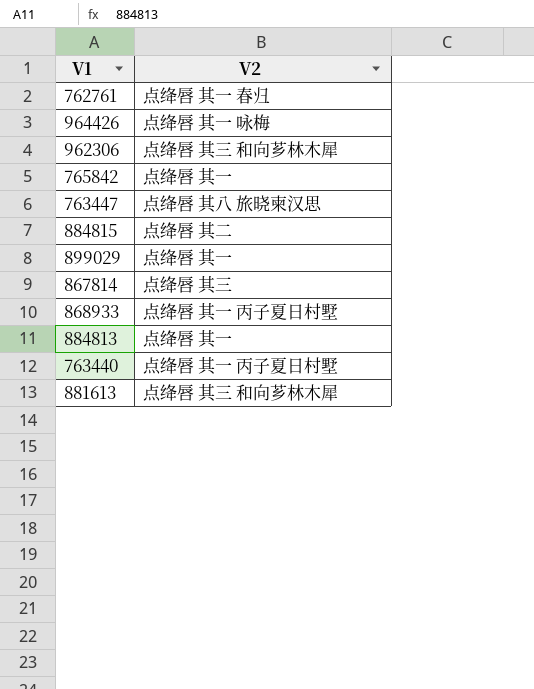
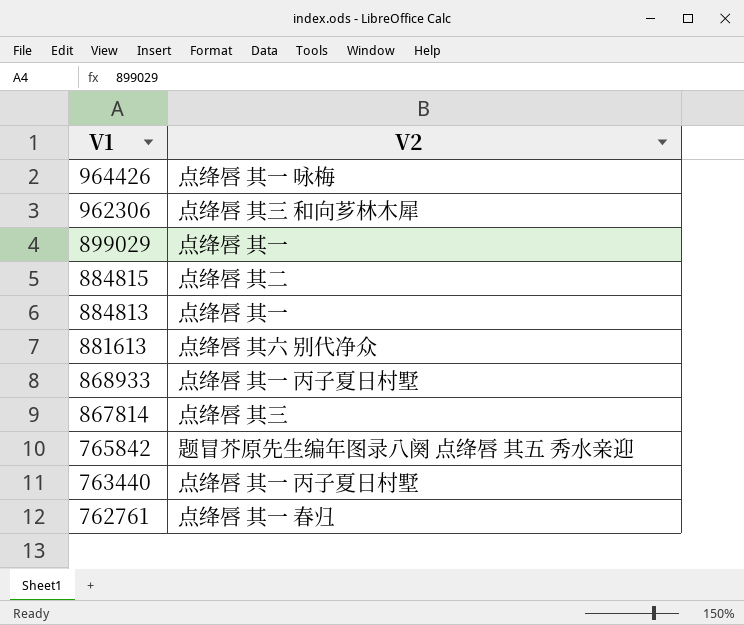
row order: none -> V1 descending
row 763447: 点绛唇 其八 旅晓柬汉思 -> none
881613 | V2: 点绛唇 其三 和向芗林木犀 -> 点绛唇 其六 别代净众
765842 | V2: 点绛唇 其一 -> 题冒芥原先生编年图录八阕 点绛唇 其五 秀水亲迎

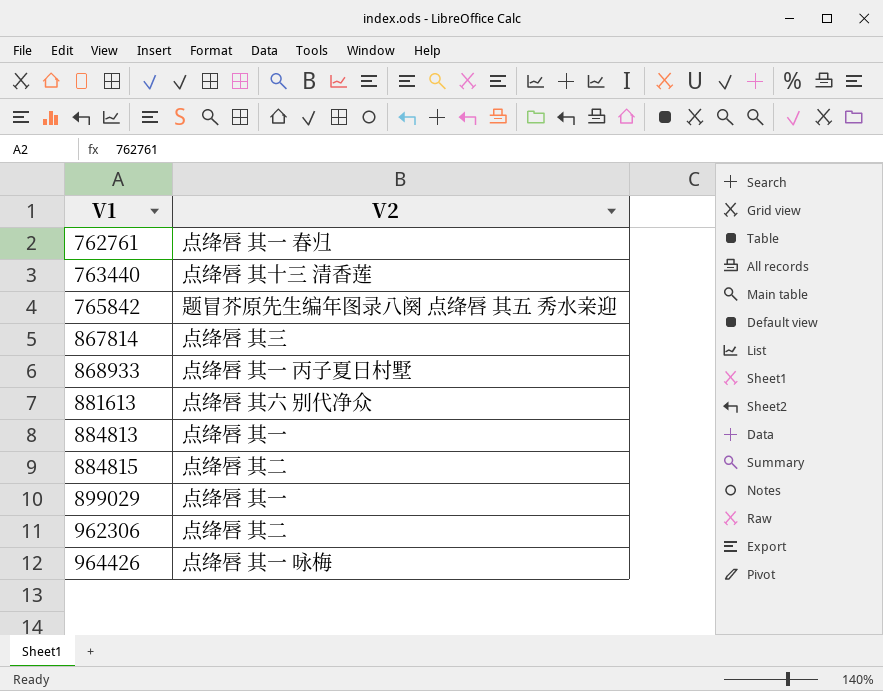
row order: V1 descending -> V1 ascending
763440 | V2: 点绛唇 其一 丙子夏日村墅 -> 点绛唇 其十三 清香莲
962306 | V2: 点绛唇 其三 和向芗林木犀 -> 点绛唇 其二

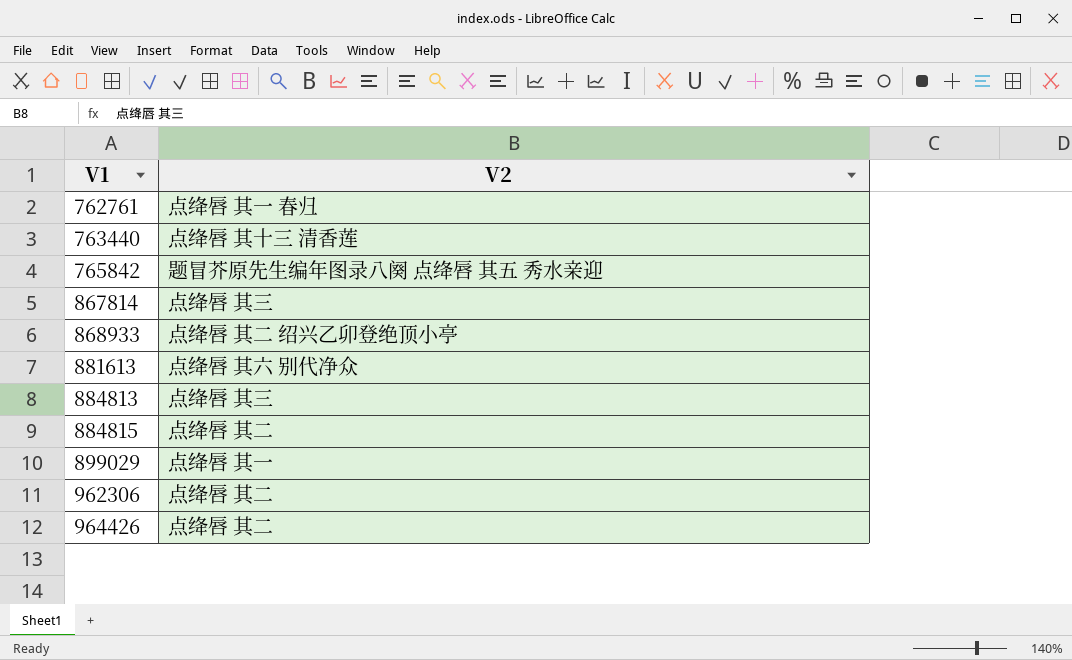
868933 | V2: 点绛唇 其一 丙子夏日村墅 -> 点绛唇 其二 绍兴乙卯登绝顶小亭
884813 | V2: 点绛唇 其一 -> 点绛唇 其三
964426 | V2: 点绛唇 其一 咏梅 -> 点绛唇 其二

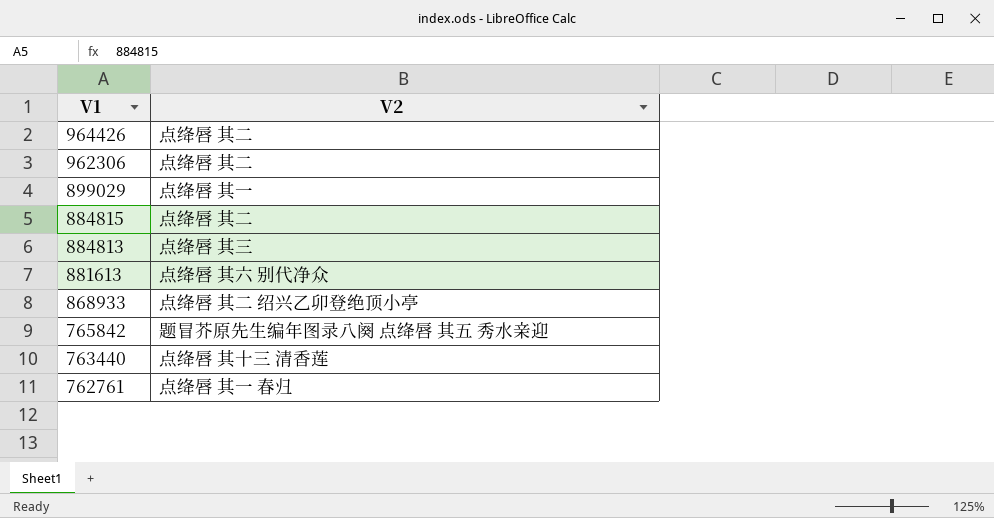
row order: V1 ascending -> V1 descending
row 867814: 点绛唇 其三 -> none

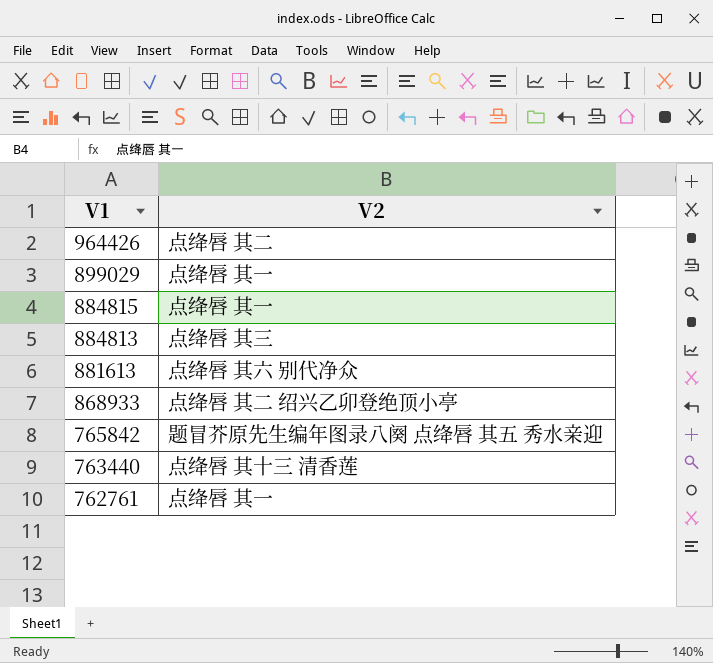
row 962306: 点绛唇 其二 -> none
884815 | V2: 点绛唇 其二 -> 点绛唇 其一
762761 | V2: 点绛唇 其一 春归 -> 点绛唇 其一

